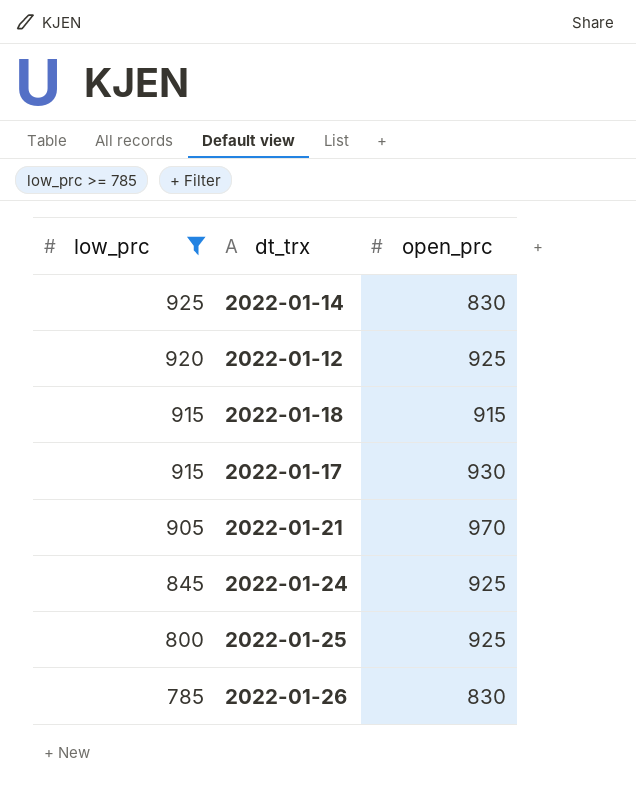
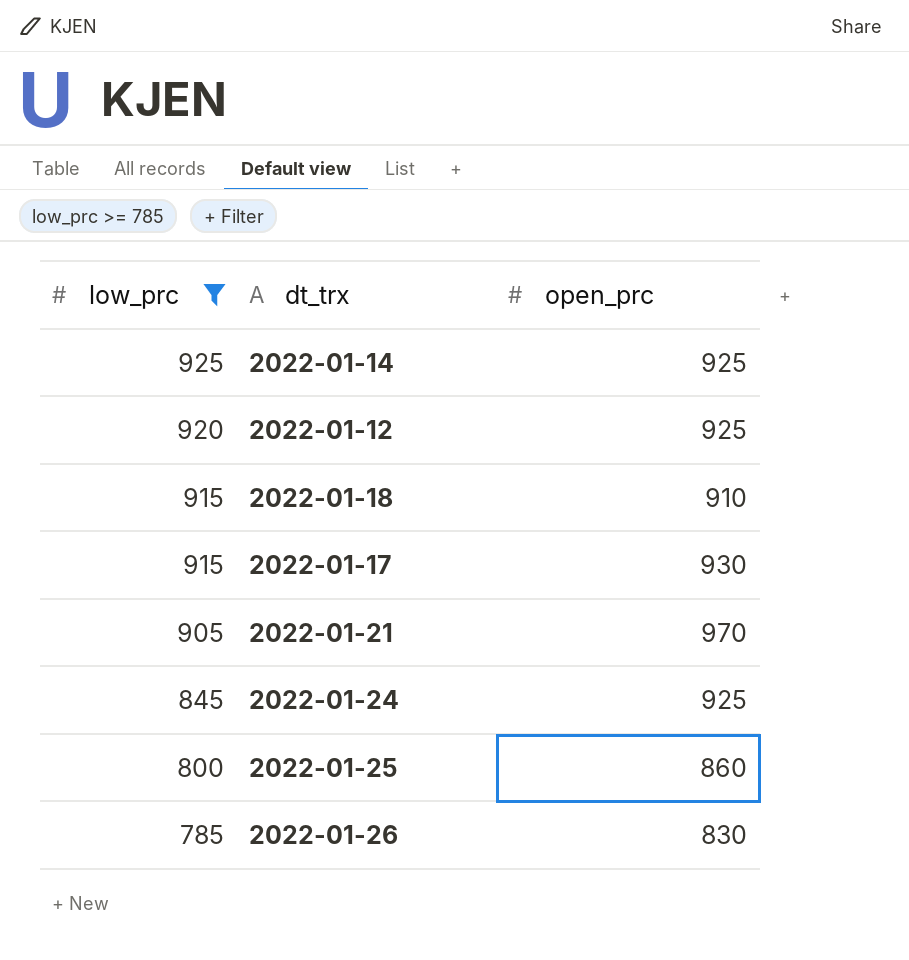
2022-01-14 | open_prc: 830 -> 925
2022-01-18 | open_prc: 915 -> 910
2022-01-25 | open_prc: 925 -> 860

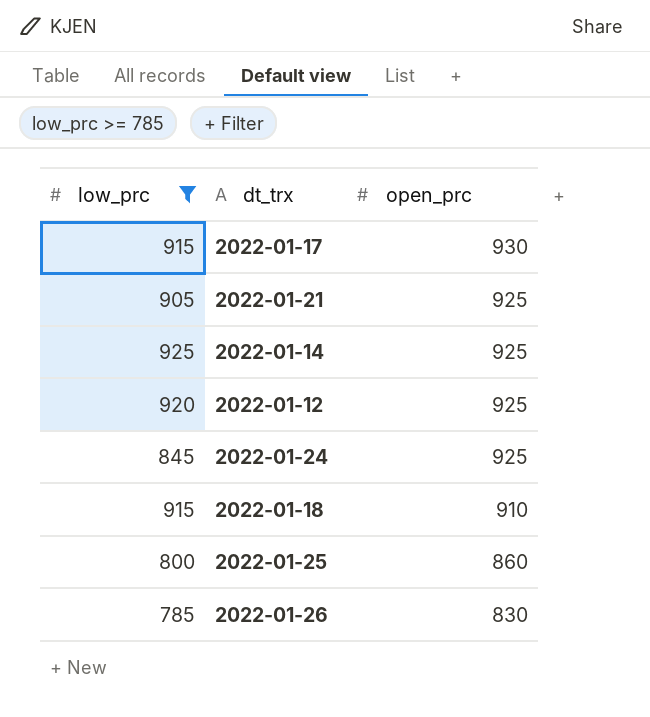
row order: low_prc descending -> open_prc descending
2022-01-21 | open_prc: 970 -> 925

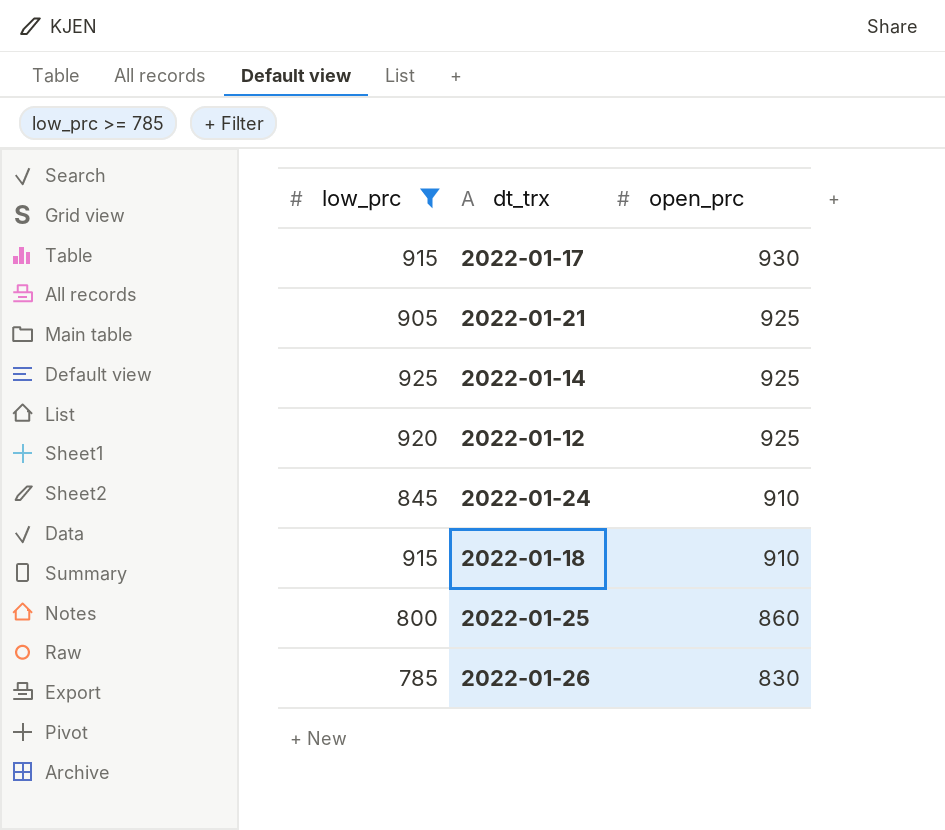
2022-01-24 | open_prc: 925 -> 910

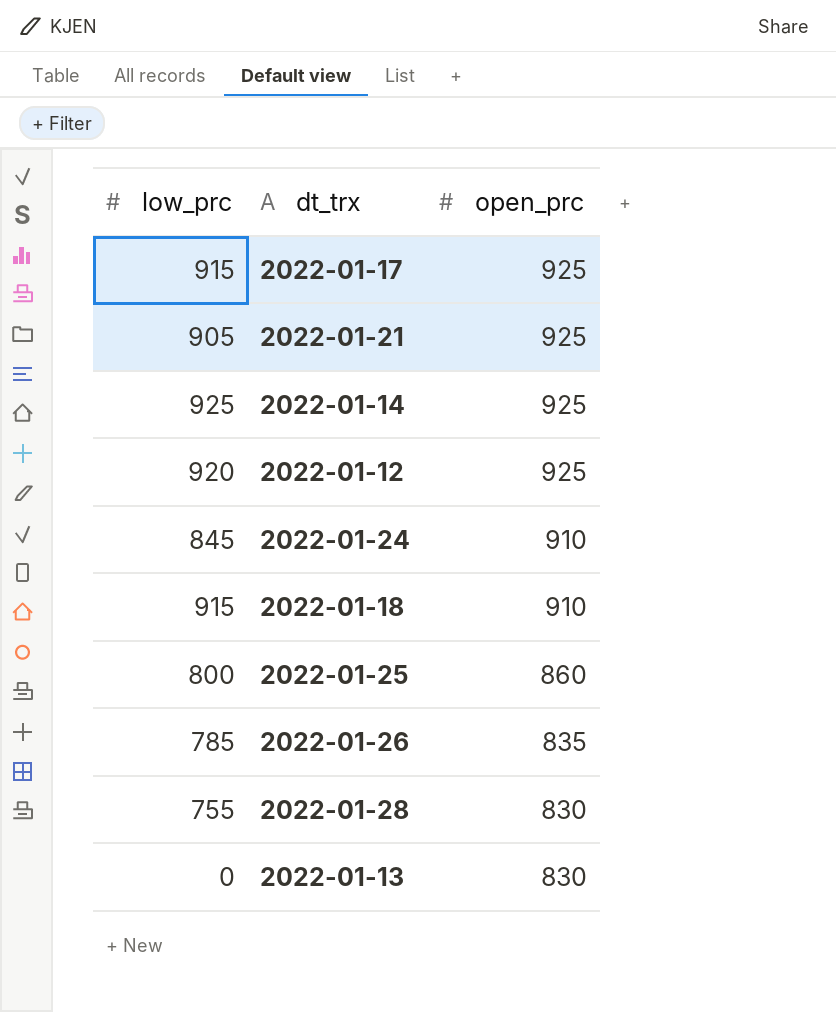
filter: low_prc >= 785 -> none
2022-01-17 | open_prc: 930 -> 925
2022-01-26 | open_prc: 830 -> 835

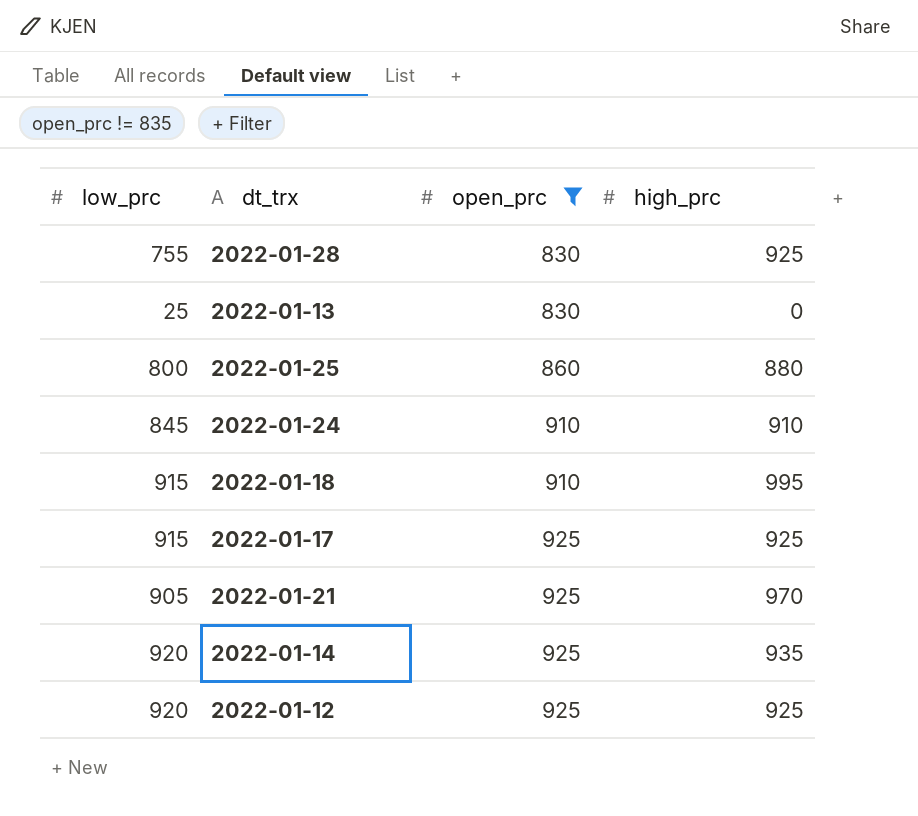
filter: none -> open_prc != 835
row order: open_prc descending -> open_prc ascending
column high_prc | position: none -> 4
2022-01-13 | low_prc: 0 -> 25
2022-01-14 | low_prc: 925 -> 920

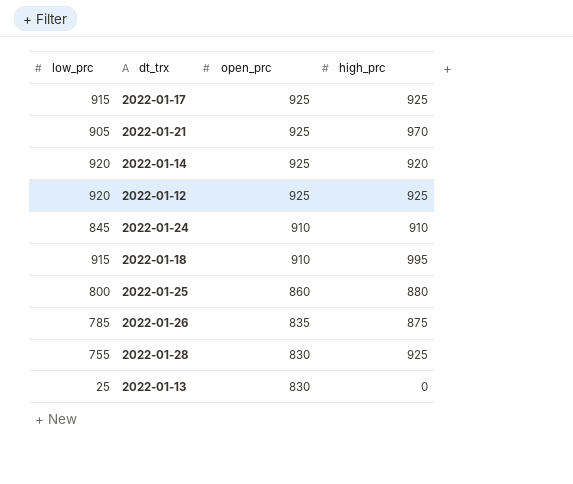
filter: open_prc != 835 -> none
row order: open_prc ascending -> open_prc descending
2022-01-14 | high_prc: 935 -> 920

